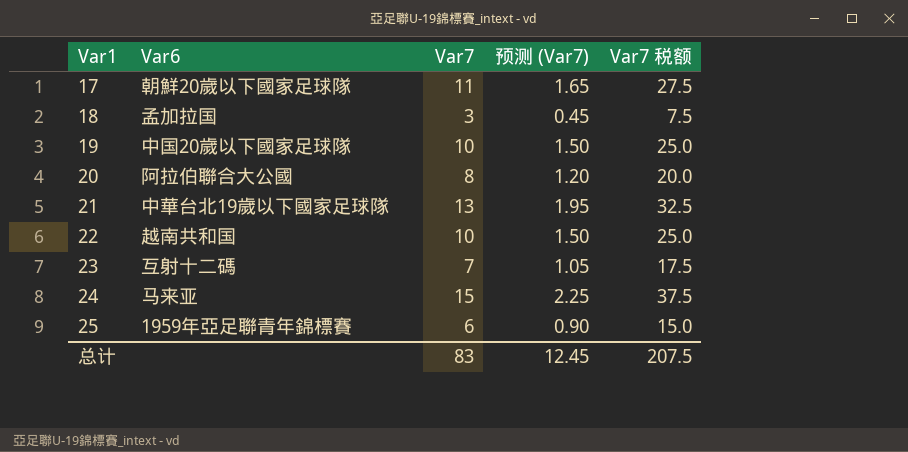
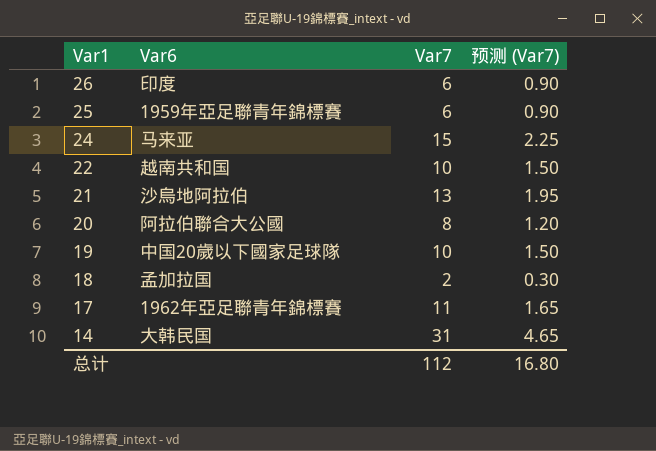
row order: Var1 ascending -> Var1 descending
column Var7 税额 | formula: [Var7] * 2.5 -> none
row 23: 互射十二碼 | 7 | 1.05 | 17.5 -> none
row 26: none -> 印度 | 6 | 0.90
21 | Var6: 中華台北19歲以下國家足球隊 -> 沙烏地阿拉伯
18 | Var7: 3 -> 2
18 | 预测 (Var7): 0.45 -> 0.30
17 | Var6: 朝鮮20歲以下國家足球隊 -> 1962年亞足聯青年錦標賽
row 14: none -> 大韩民国 | 31 | 4.65
总计 | Var7: 83 -> 112
总计 | 预测 (Var7): 12.45 -> 16.80

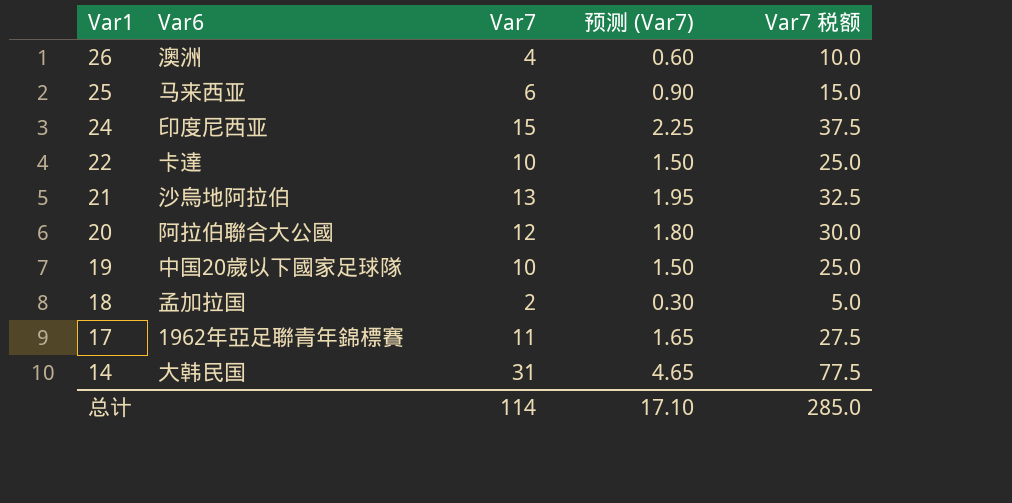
column Var7 税额 | formula: none -> [Var7] * 2.5
26 | Var6: 印度 -> 澳洲
26 | Var7: 6 -> 4
26 | 预测 (Var7): 0.90 -> 0.60
25 | Var6: 1959年亞足聯青年錦標賽 -> 马来西亚
24 | Var6: 马来亚 -> 印度尼西亚
22 | Var6: 越南共和国 -> 卡達
20 | Var7: 8 -> 12
20 | 预测 (Var7): 1.20 -> 1.80
总计 | Var7: 112 -> 114
总计 | 预测 (Var7): 16.80 -> 17.10

